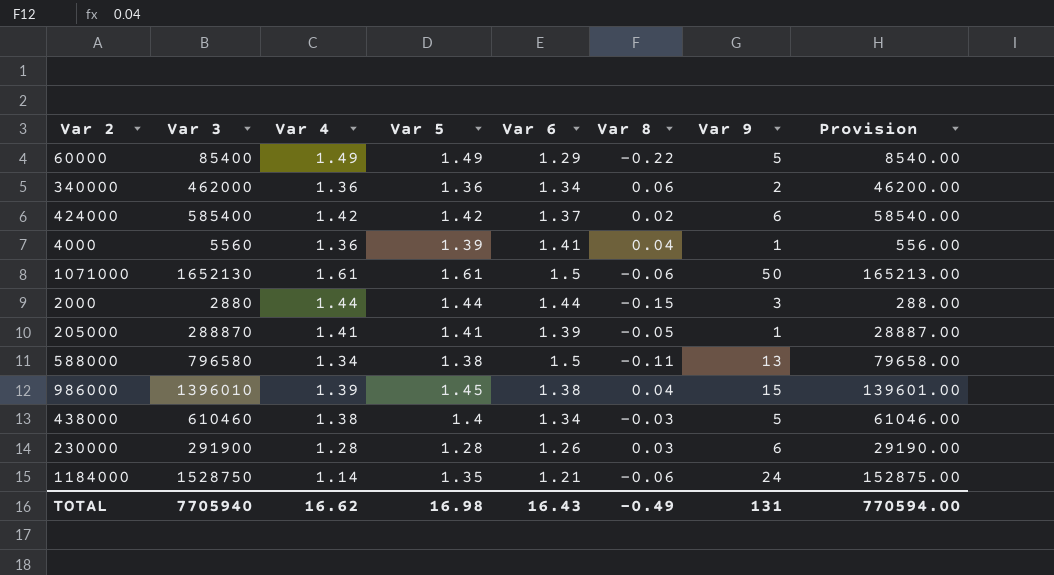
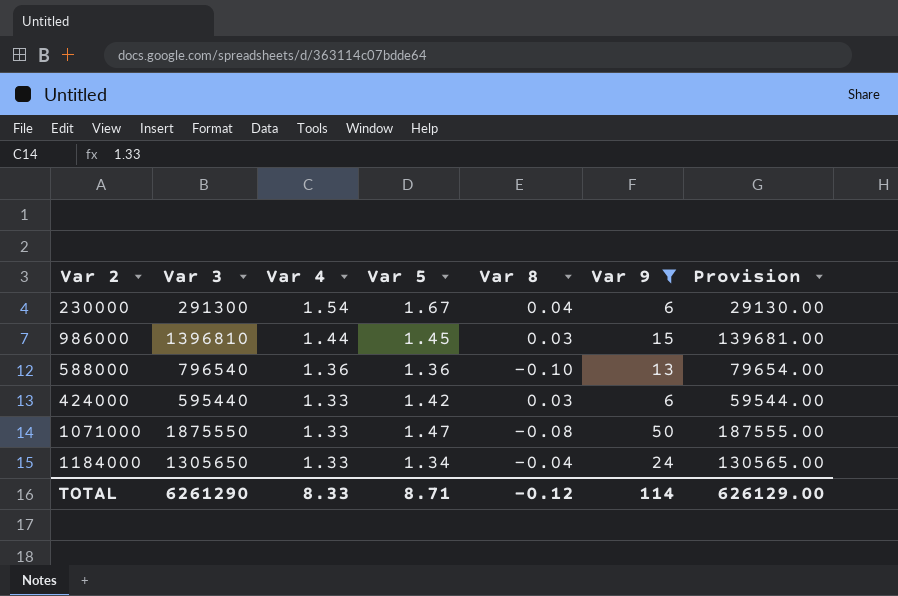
filter: none -> Var 9 >= 6
row order: none -> Var 4 descending
column Var 6 | position: 5 -> none
230000 | Var 3: 291900 -> 291300
230000 | Var 4: 1.28 -> 1.54
230000 | Var 5: 1.28 -> 1.67
230000 | Var 8: 0.03 -> 0.04
230000 | Provision: 29190.00 -> 29130.00
986000 | Var 3: 1396010 -> 1396810
986000 | Var 4: 1.39 -> 1.44
986000 | Var 8: 0.04 -> 0.03
986000 | Provision: 139601.00 -> 139681.00
588000 | Var 3: 796580 -> 796540
588000 | Var 4: 1.34 -> 1.36
588000 | Var 5: 1.38 -> 1.36
588000 | Var 8: -0.11 -> -0.10
588000 | Provision: 79658.00 -> 79654.00
424000 | Var 3: 585400 -> 595440
424000 | Var 4: 1.42 -> 1.33
424000 | Var 8: 0.02 -> 0.03
424000 | Provision: 58540.00 -> 59544.00
1071000 | Var 3: 1652130 -> 1875550
1071000 | Var 4: 1.61 -> 1.33
1071000 | Var 5: 1.61 -> 1.47
1071000 | Var 8: -0.06 -> -0.08
1071000 | Provision: 165213.00 -> 187555.00
1184000 | Var 3: 1528750 -> 1305650
1184000 | Var 4: 1.14 -> 1.33
1184000 | Var 5: 1.35 -> 1.34
1184000 | Var 8: -0.06 -> -0.04
1184000 | Provision: 152875.00 -> 130565.00
TOTAL | Var 3: 7705940 -> 6261290
TOTAL | Var 4: 16.62 -> 8.33
TOTAL | Var 5: 16.98 -> 8.71
TOTAL | Var 8: -0.49 -> -0.12
TOTAL | Var 9: 131 -> 114
TOTAL | Provision: 770594.00 -> 626129.00

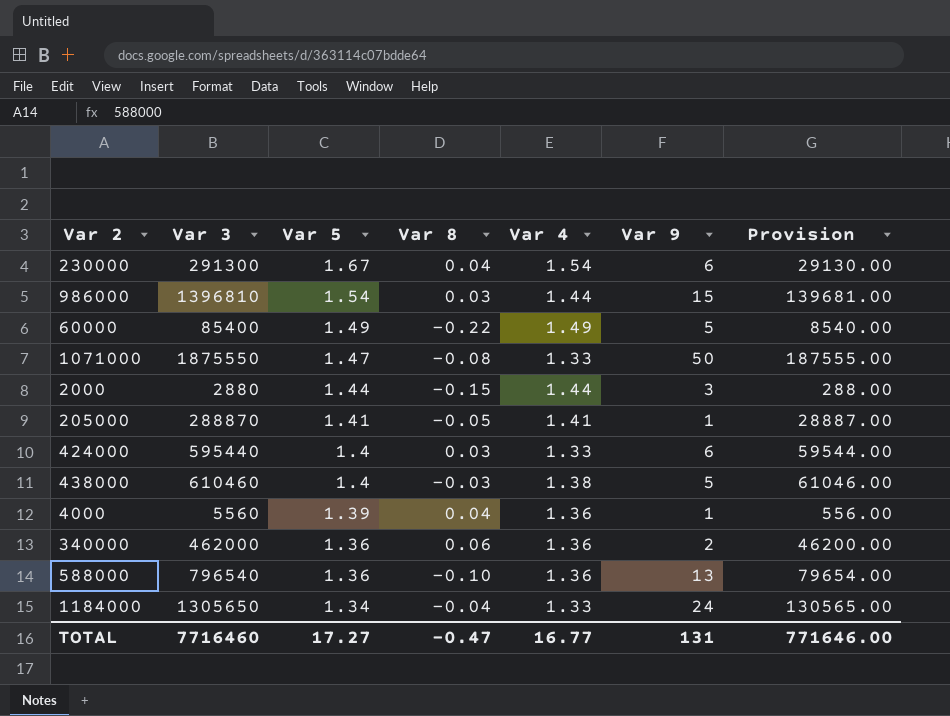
filter: Var 9 >= 6 -> none
row order: Var 4 descending -> Var 5 descending
column Var 4 | position: 3 -> 5
986000 | Var 5: 1.45 -> 1.54
424000 | Var 5: 1.42 -> 1.4
TOTAL | Var 3: 6261290 -> 7716460
TOTAL | Var 5: 8.71 -> 17.27
TOTAL | Var 8: -0.12 -> -0.47
TOTAL | Var 4: 8.33 -> 16.77
TOTAL | Var 9: 114 -> 131
TOTAL | Provision: 626129.00 -> 771646.00

